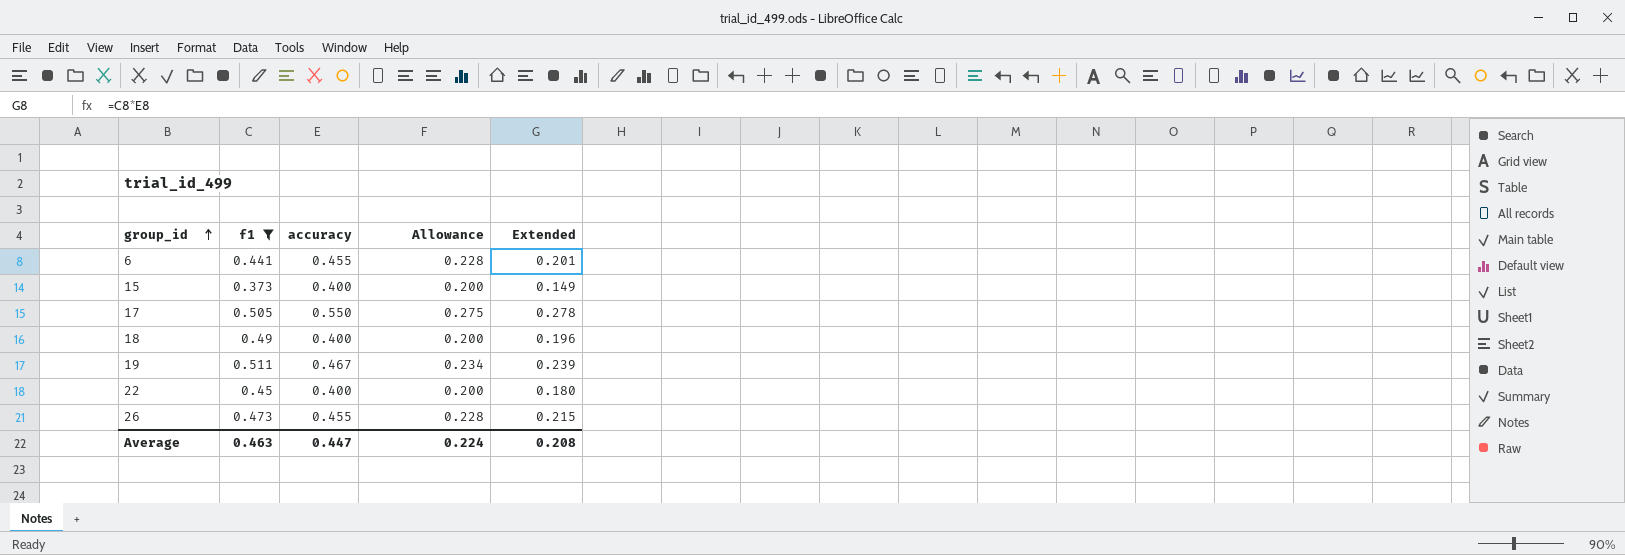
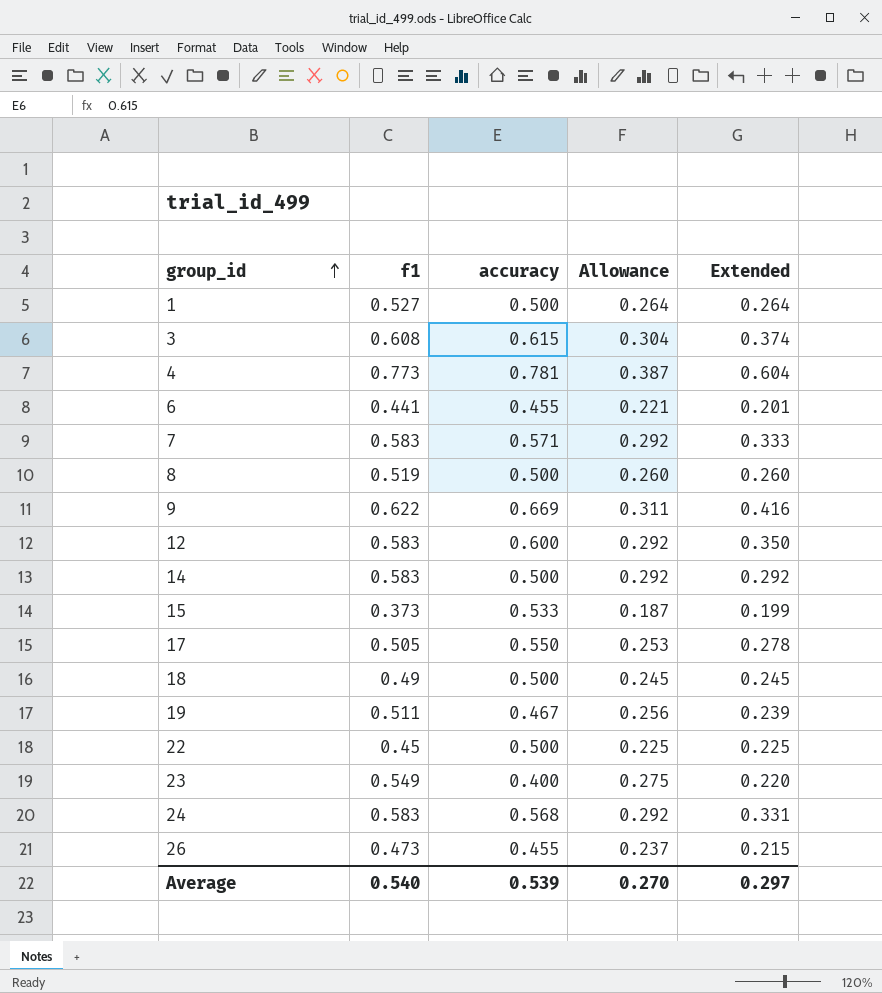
filter: f1 <= 0.511 -> none
column Allowance | formula: [accuracy] * 0.5 -> [f1] * 0.5
15 | accuracy: 0.400 -> 0.533
15 | Extended: 0.149 -> 0.199
18 | accuracy: 0.400 -> 0.500
18 | Extended: 0.196 -> 0.245
22 | accuracy: 0.400 -> 0.500
22 | Extended: 0.180 -> 0.225
Average | f1: 0.463 -> 0.540
Average | accuracy: 0.447 -> 0.539
Average | Allowance: 0.224 -> 0.270
Average | Extended: 0.208 -> 0.297

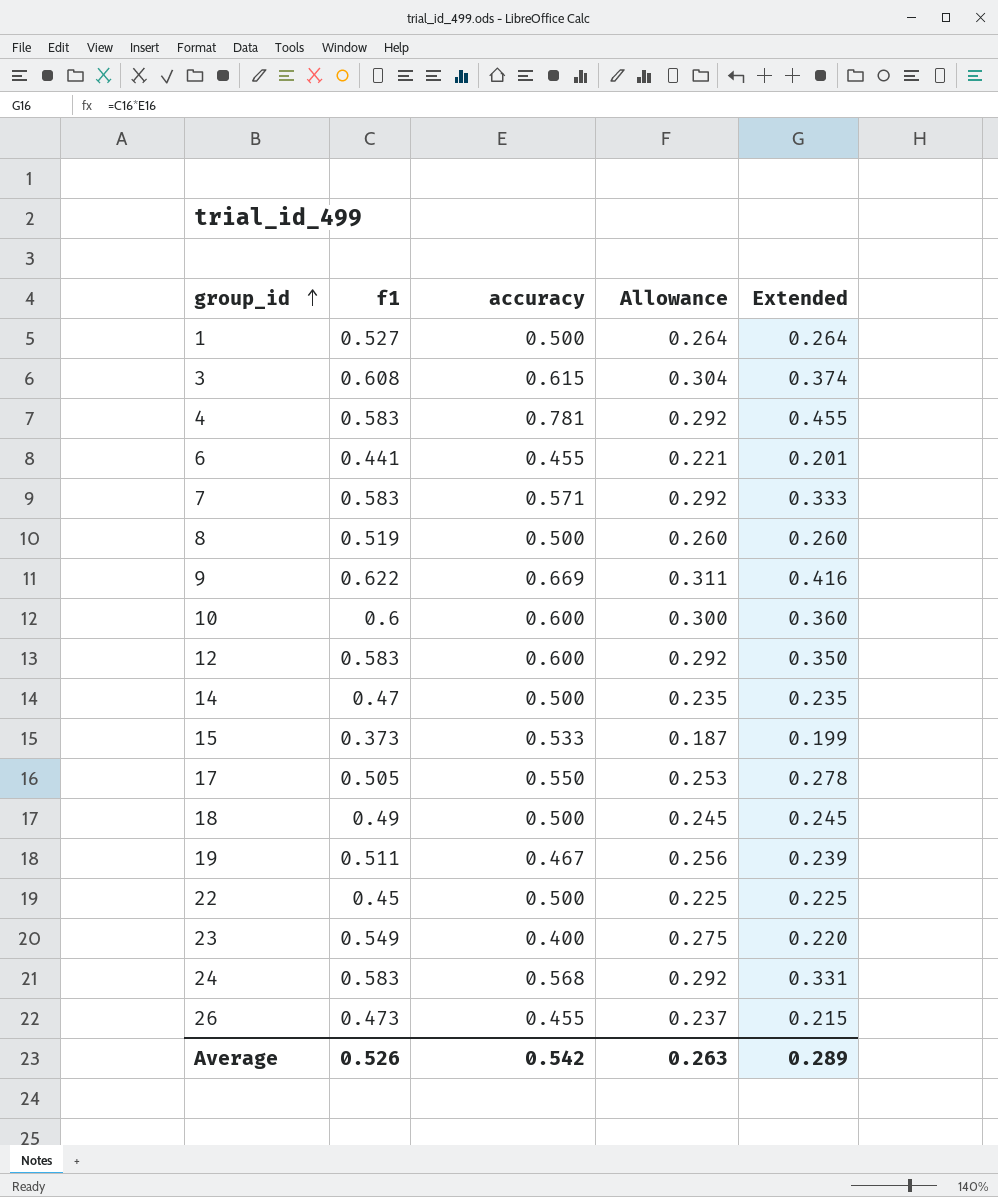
4 | f1: 0.773 -> 0.583
4 | Allowance: 0.387 -> 0.292
4 | Extended: 0.604 -> 0.455
row 10: none -> 0.6 | 0.600 | 0.300 | 0.360
14 | f1: 0.583 -> 0.47
14 | Allowance: 0.292 -> 0.235
14 | Extended: 0.292 -> 0.235
Average | f1: 0.540 -> 0.526
Average | accuracy: 0.539 -> 0.542
Average | Allowance: 0.270 -> 0.263
Average | Extended: 0.297 -> 0.289

